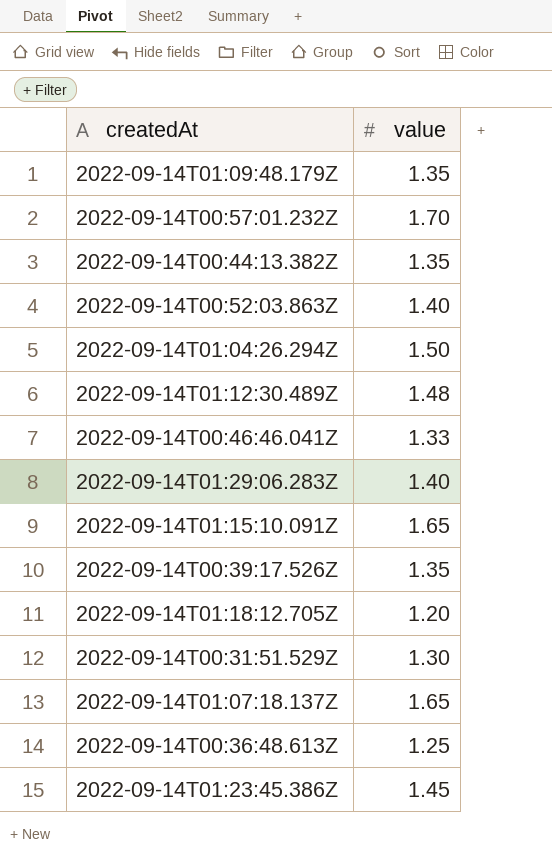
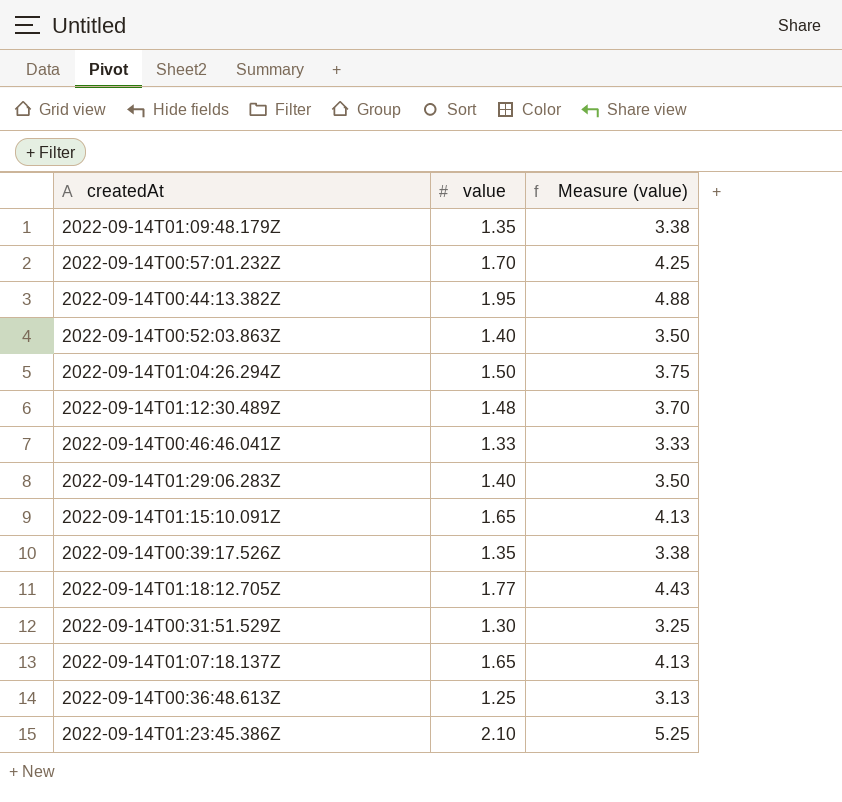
column Measure (value) | formula: none -> [value] * 2.5
2022-09-14T00:44:13.382Z | value: 1.35 -> 1.95
2022-09-14T01:18:12.705Z | value: 1.20 -> 1.77
2022-09-14T01:23:45.386Z | value: 1.45 -> 2.10

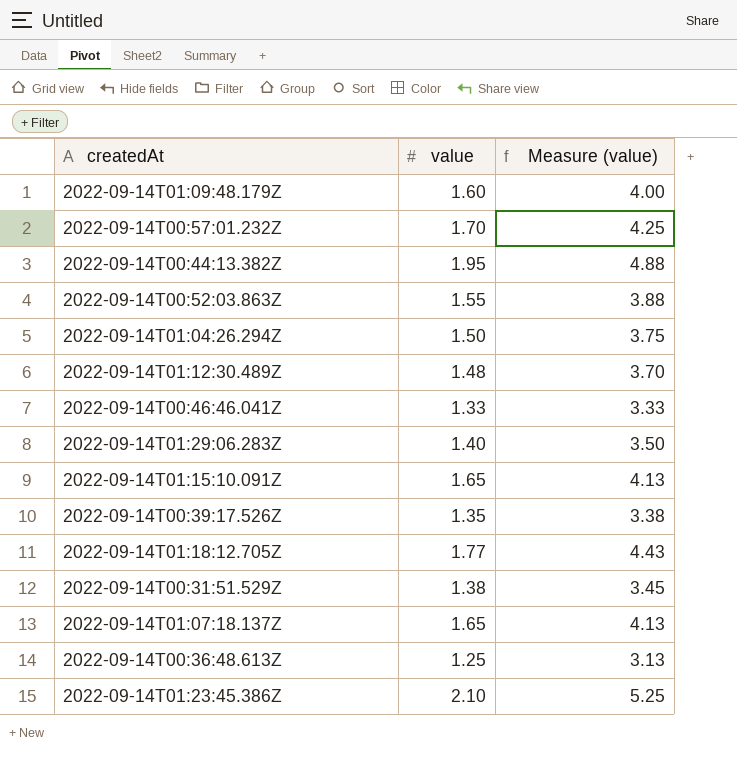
2022-09-14T01:09:48.179Z | value: 1.35 -> 1.60
2022-09-14T01:09:48.179Z | Measure (value): 3.38 -> 4.00
2022-09-14T00:52:03.863Z | value: 1.40 -> 1.55
2022-09-14T00:52:03.863Z | Measure (value): 3.50 -> 3.88
2022-09-14T00:31:51.529Z | value: 1.30 -> 1.38
2022-09-14T00:31:51.529Z | Measure (value): 3.25 -> 3.45

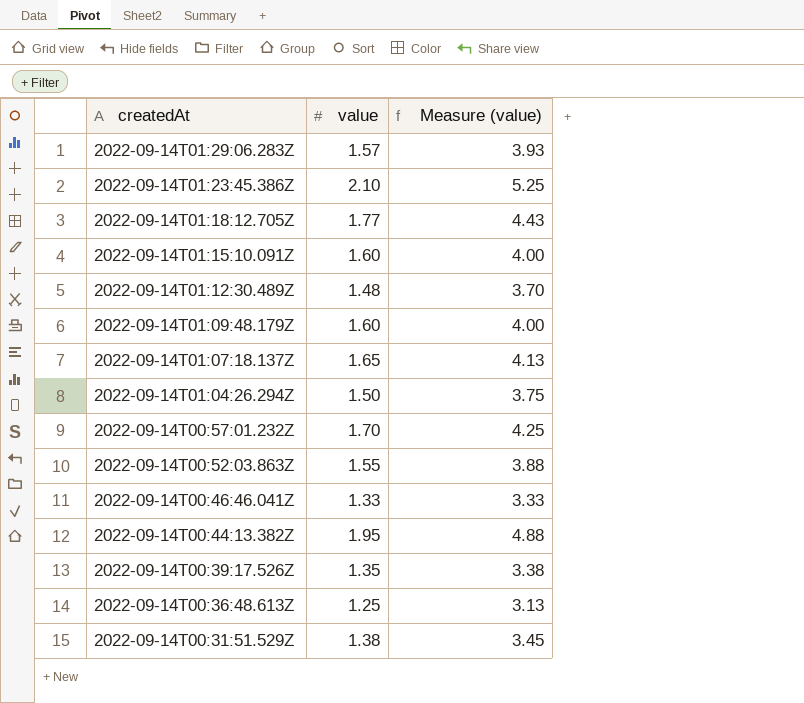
row order: none -> createdAt descending
2022-09-14T01:29:06.283Z | value: 1.40 -> 1.57
2022-09-14T01:29:06.283Z | Measure (value): 3.50 -> 3.93
2022-09-14T01:15:10.091Z | value: 1.65 -> 1.60
2022-09-14T01:15:10.091Z | Measure (value): 4.13 -> 4.00

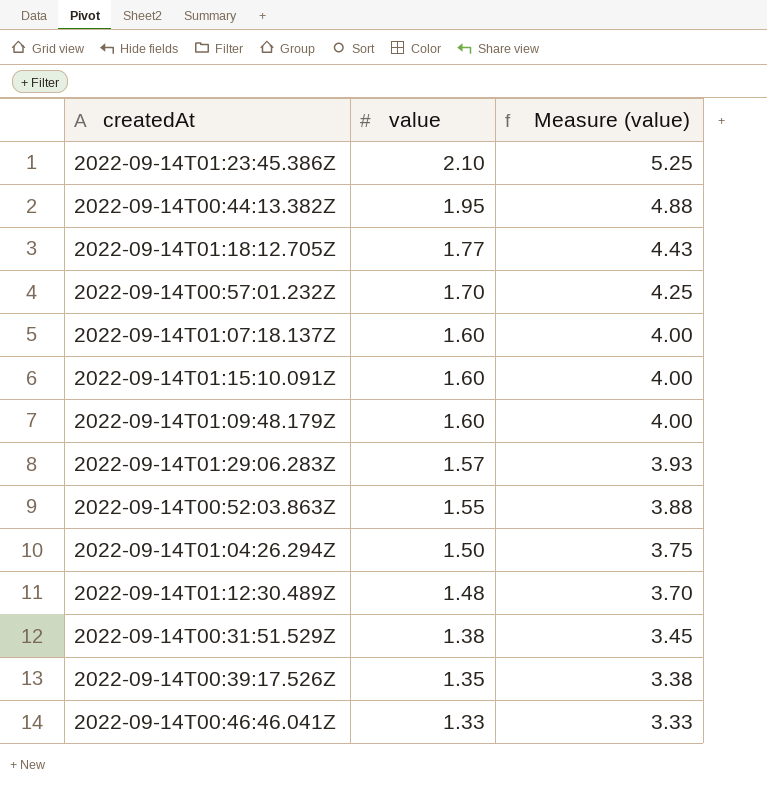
row order: createdAt descending -> value descending
row 2022-09-14T00:36:48.613Z: 1.25 | 3.13 -> none
2022-09-14T01:07:18.137Z | value: 1.65 -> 1.60
2022-09-14T01:07:18.137Z | Measure (value): 4.13 -> 4.00

